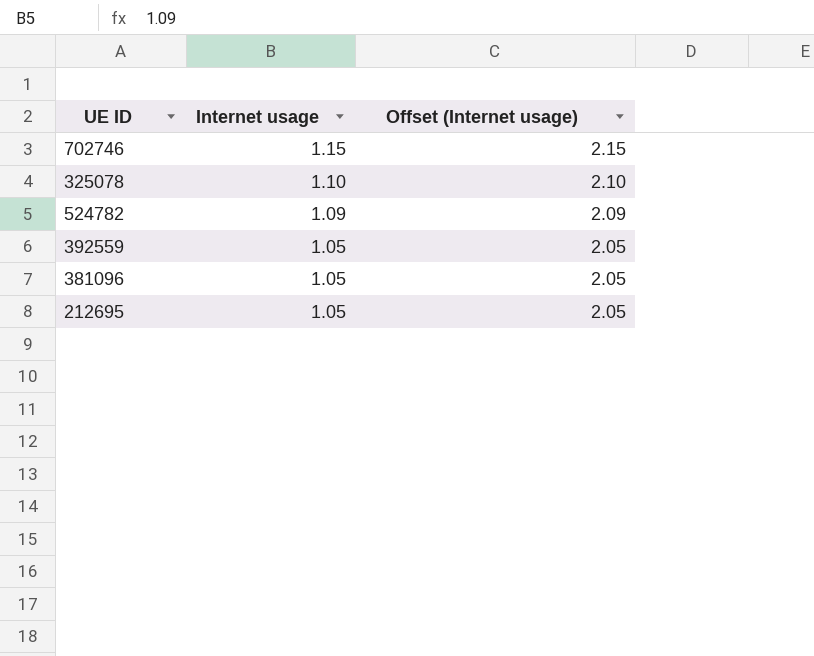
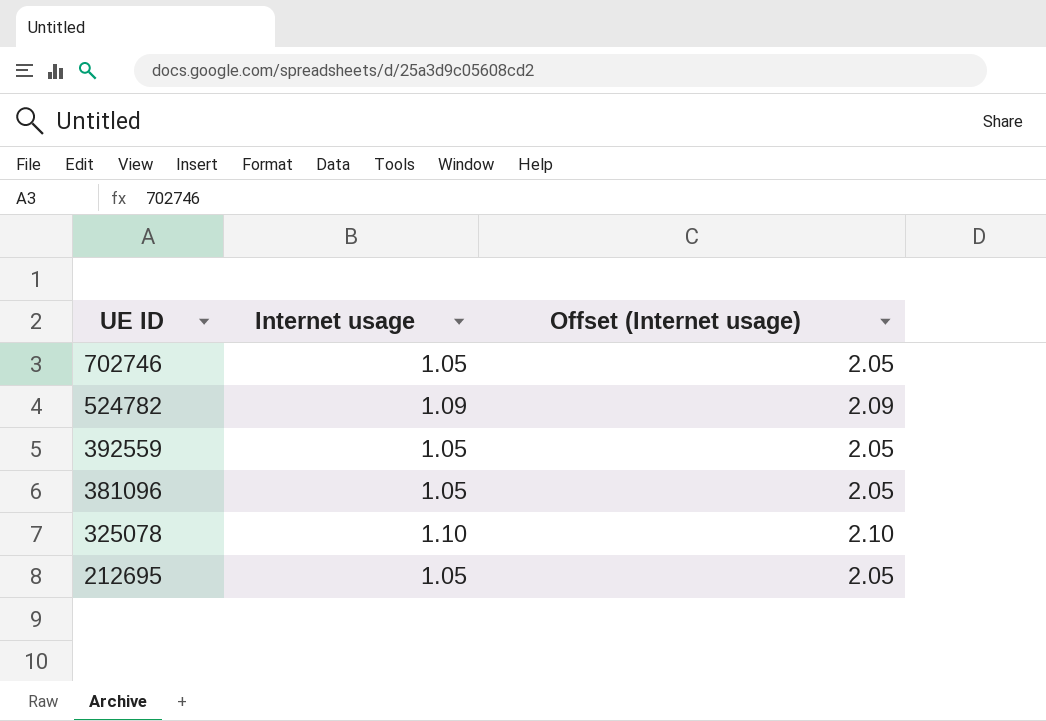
row order: Internet usage descending -> UE ID descending
702746 | Internet usage: 1.15 -> 1.05
702746 | Offset (Internet usage): 2.15 -> 2.05

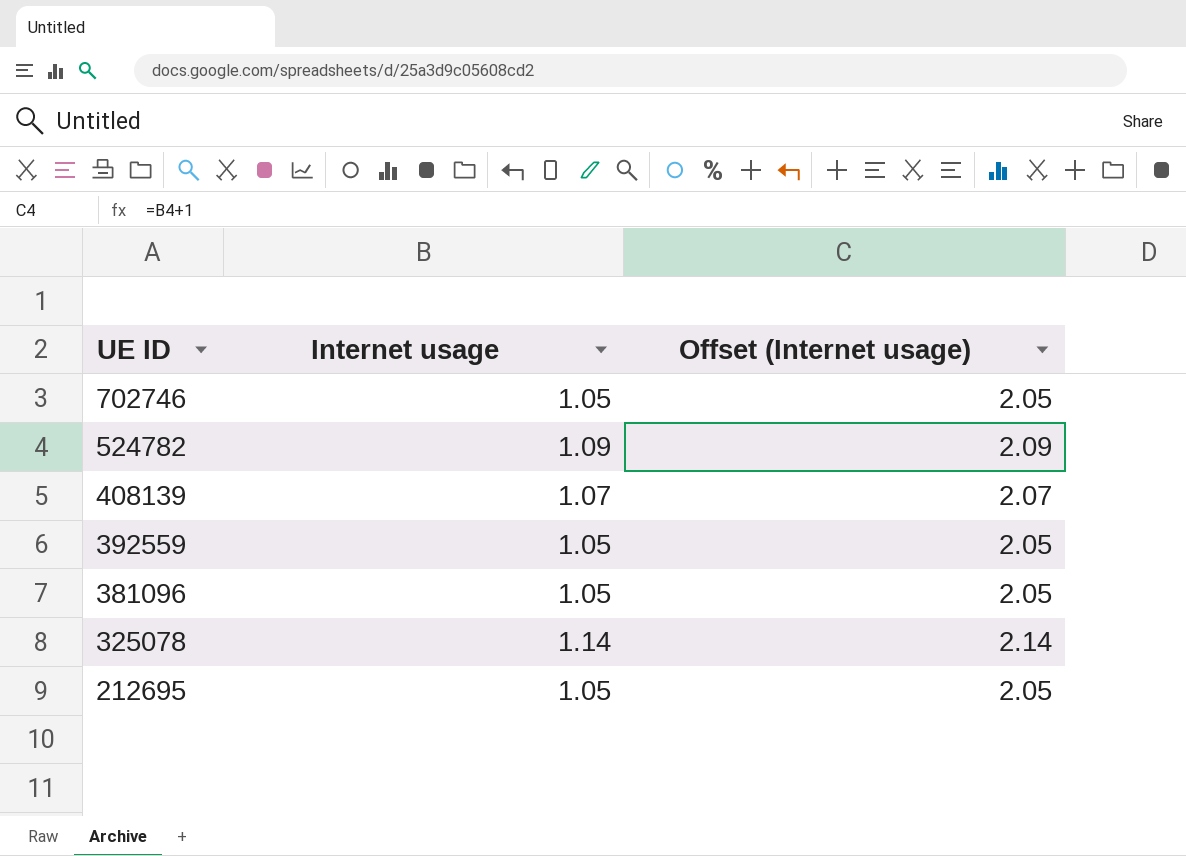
row 408139: none -> 1.07 | 2.07
325078 | Internet usage: 1.10 -> 1.14
325078 | Offset (Internet usage): 2.10 -> 2.14

